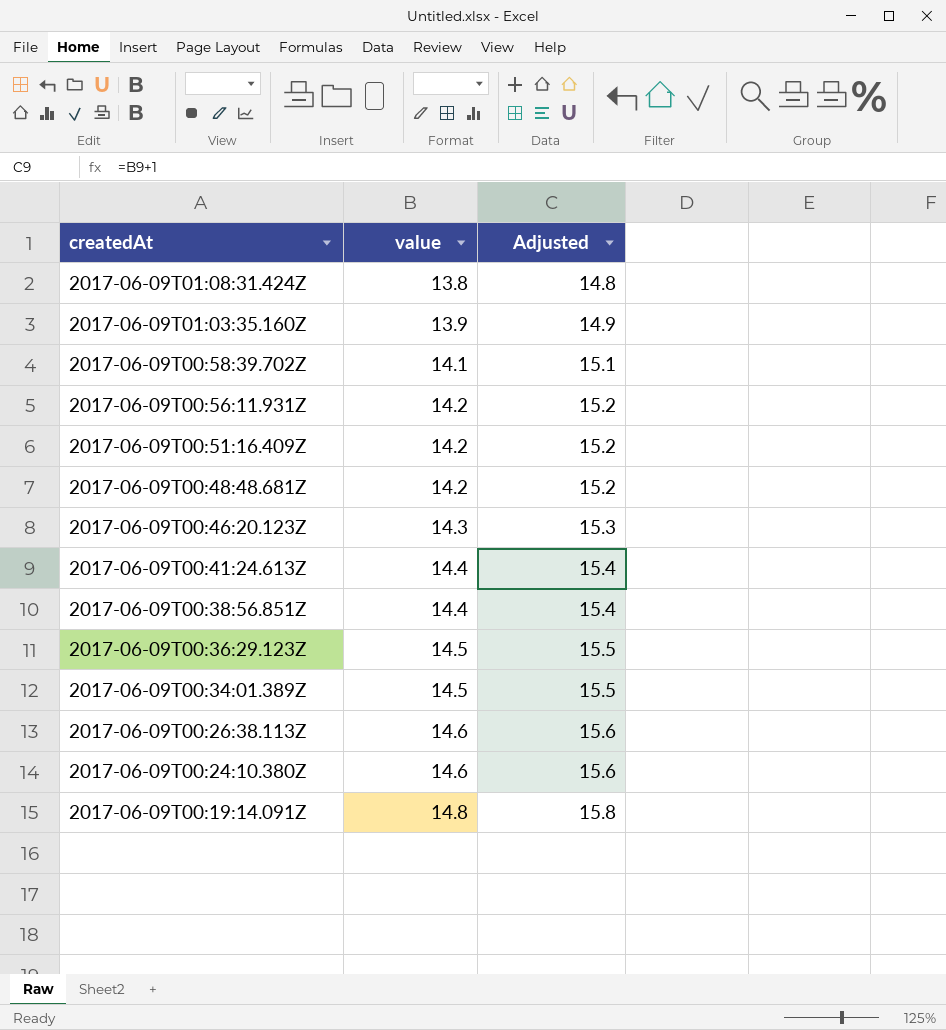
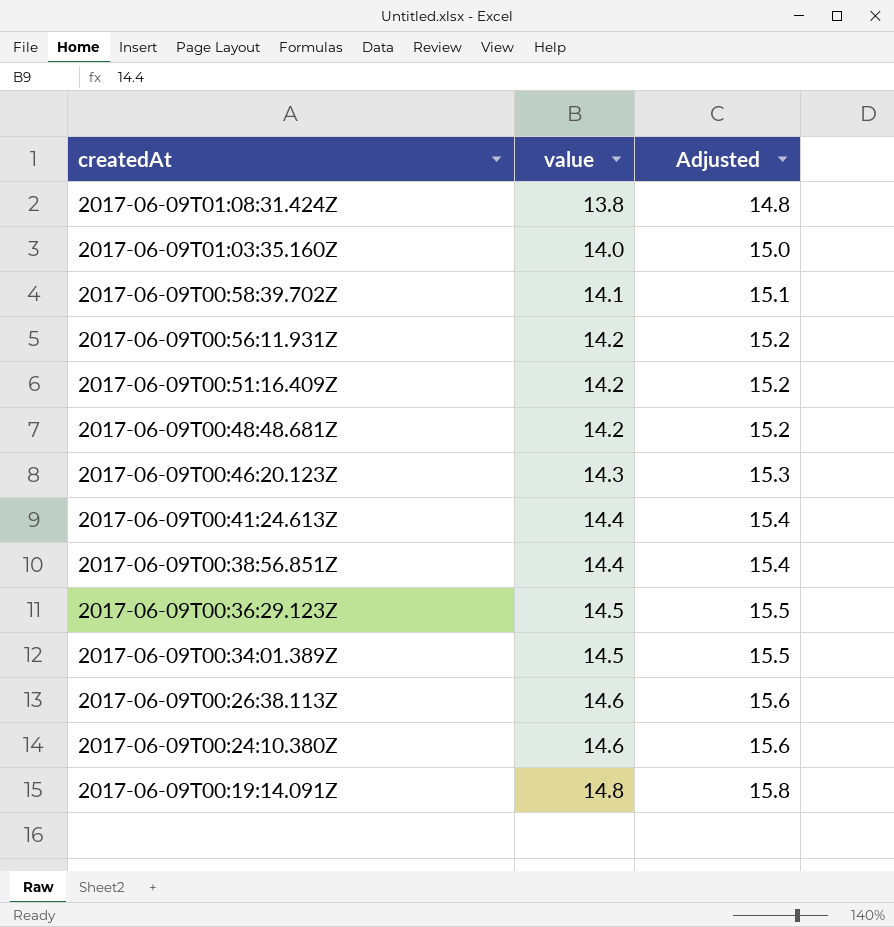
2017-06-09T01:03:35.160Z | value: 13.9 -> 14.0
2017-06-09T01:03:35.160Z | Adjusted: 14.9 -> 15.0

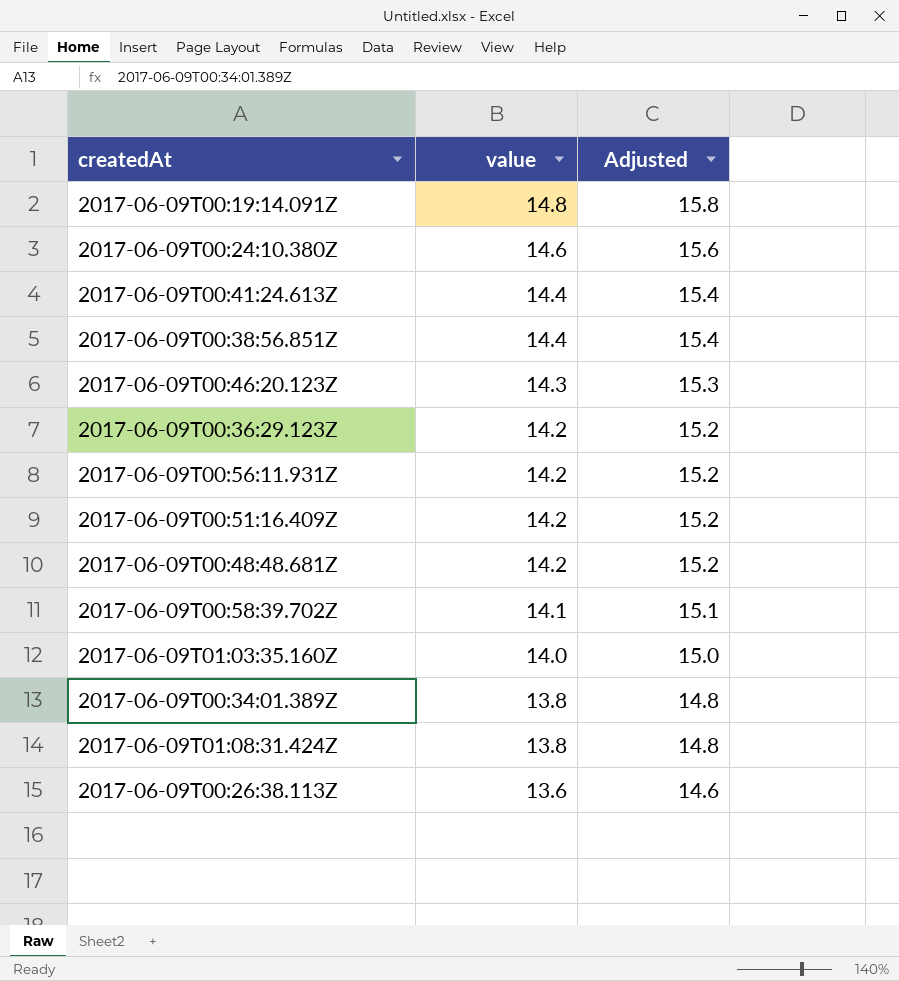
row order: createdAt descending -> value descending
2017-06-09T00:36:29.123Z | value: 14.5 -> 14.2
2017-06-09T00:36:29.123Z | Adjusted: 15.5 -> 15.2
2017-06-09T00:34:01.389Z | value: 14.5 -> 13.8
2017-06-09T00:34:01.389Z | Adjusted: 15.5 -> 14.8
2017-06-09T00:26:38.113Z | value: 14.6 -> 13.6
2017-06-09T00:26:38.113Z | Adjusted: 15.6 -> 14.6

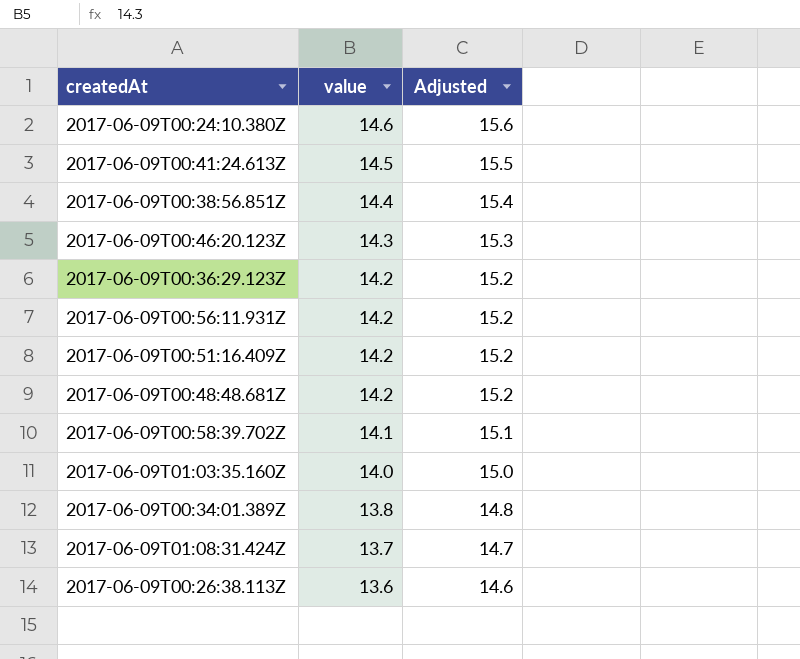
row 2017-06-09T00:19:14.091Z: 14.8 | 15.8 -> none
2017-06-09T00:41:24.613Z | value: 14.4 -> 14.5
2017-06-09T00:41:24.613Z | Adjusted: 15.4 -> 15.5
2017-06-09T01:08:31.424Z | value: 13.8 -> 13.7
2017-06-09T01:08:31.424Z | Adjusted: 14.8 -> 14.7

